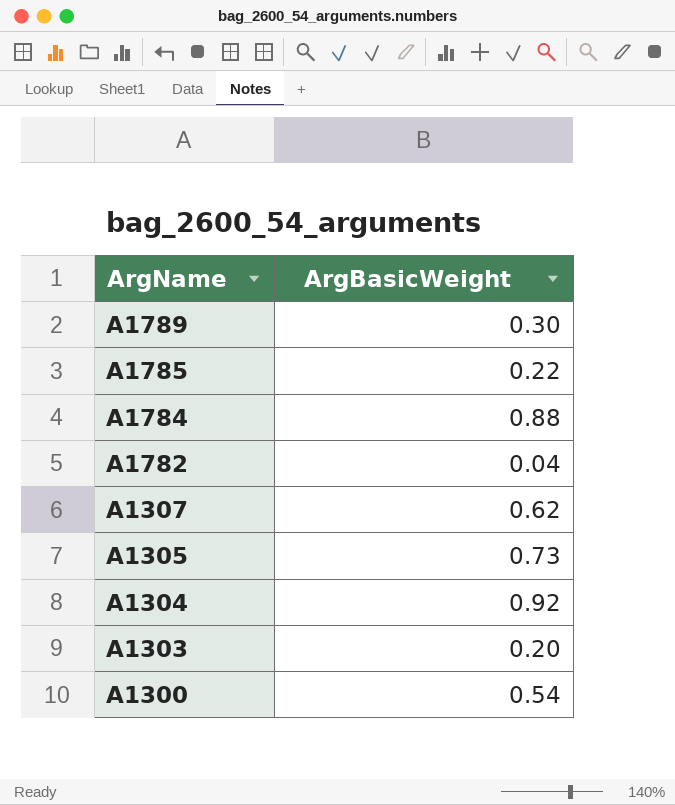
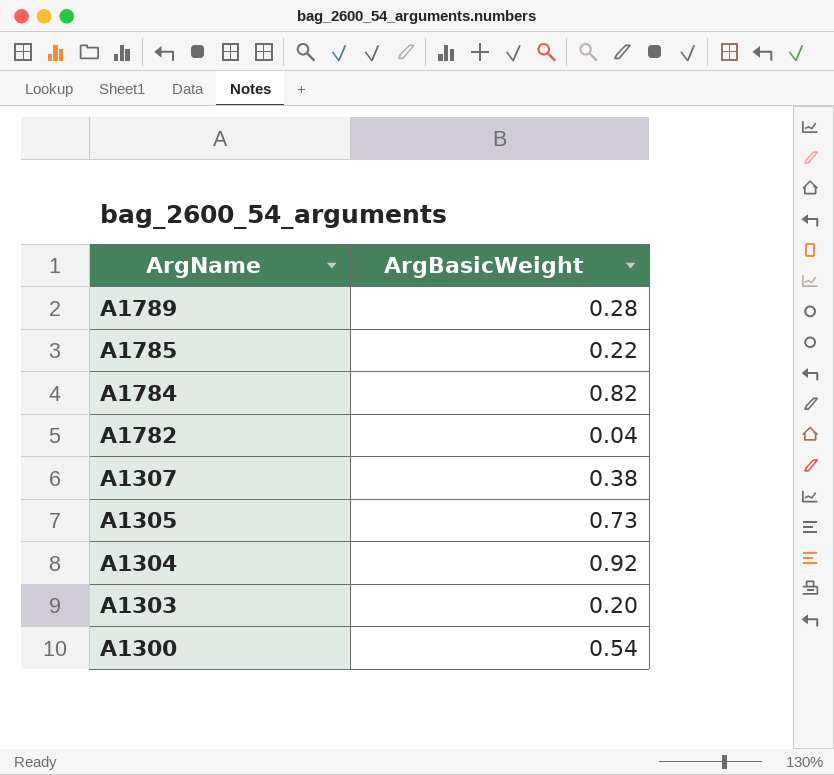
A1789 | ArgBasicWeight: 0.30 -> 0.28
A1784 | ArgBasicWeight: 0.88 -> 0.82
A1307 | ArgBasicWeight: 0.62 -> 0.38

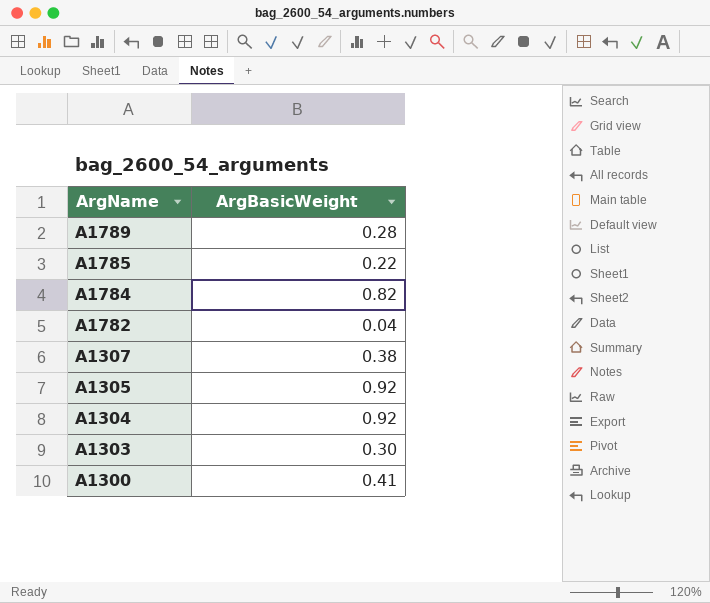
A1305 | ArgBasicWeight: 0.73 -> 0.92
A1303 | ArgBasicWeight: 0.20 -> 0.30
A1300 | ArgBasicWeight: 0.54 -> 0.41

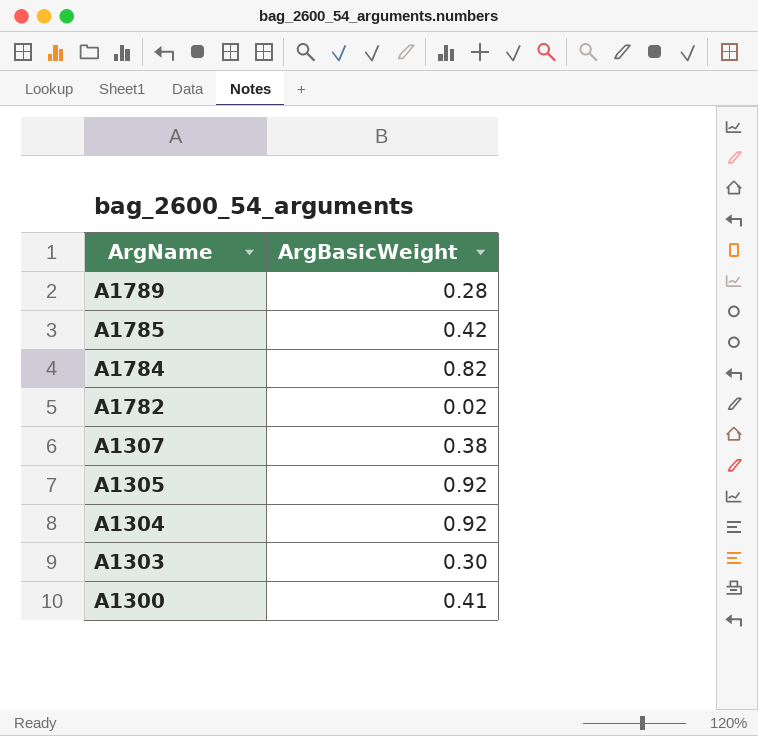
A1785 | ArgBasicWeight: 0.22 -> 0.42
A1782 | ArgBasicWeight: 0.04 -> 0.02

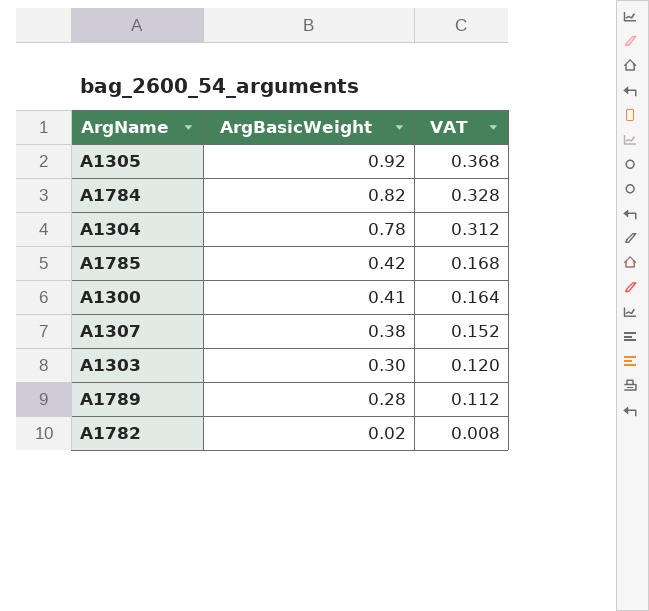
row order: ArgName descending -> ArgBasicWeight descending
column VAT | formula: none -> [ArgBasicWeight] * 0.4
A1304 | ArgBasicWeight: 0.92 -> 0.78

